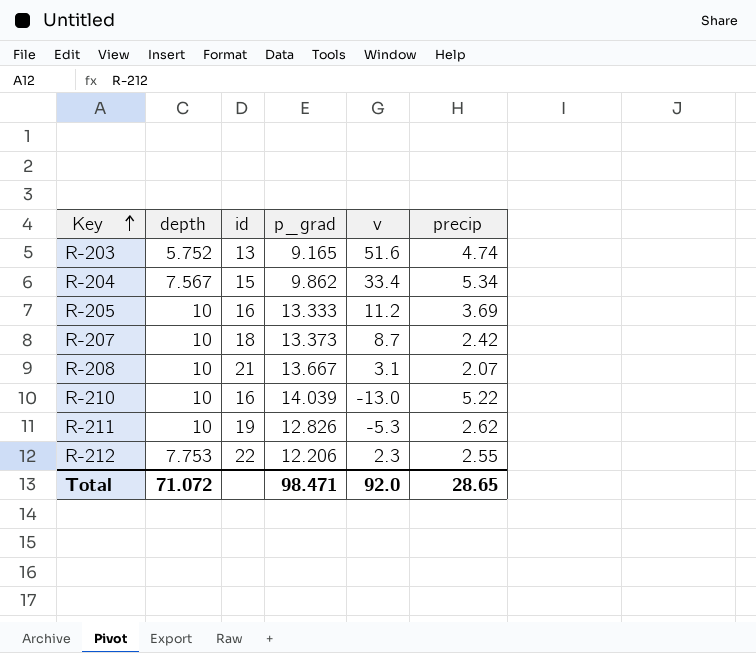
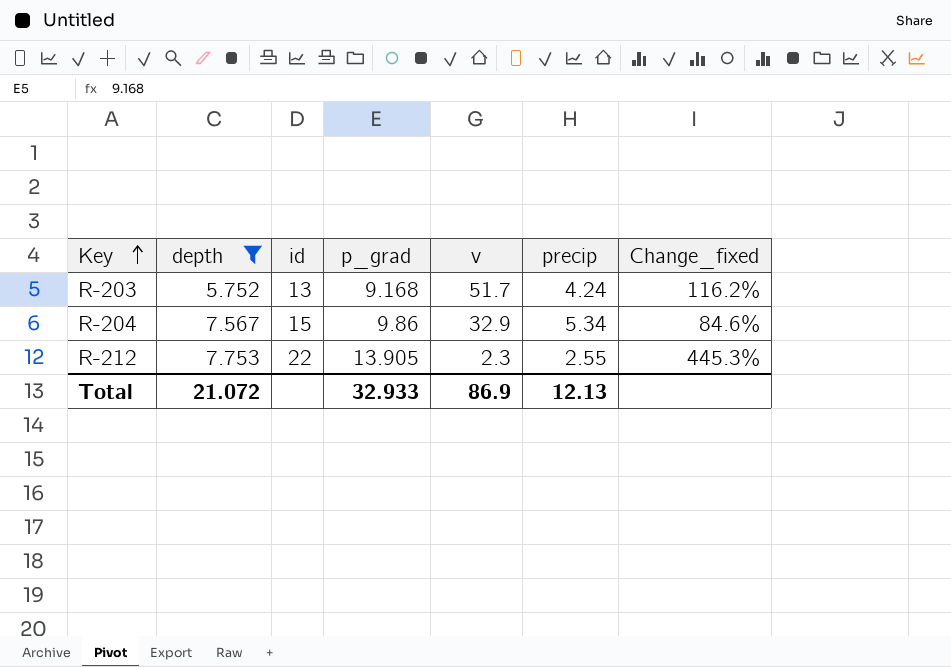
filter: none -> depth != 10
column Change_fixed | formula: none -> ([p_grad] - [precip]) / [precip]
R-203 | p_grad: 9.165 -> 9.168
R-203 | v: 51.6 -> 51.7
R-203 | precip: 4.74 -> 4.24
R-204 | p_grad: 9.862 -> 9.86
R-204 | v: 33.4 -> 32.9
R-212 | p_grad: 12.206 -> 13.905
Total | depth: 71.072 -> 21.072
Total | p_grad: 98.471 -> 32.933
Total | v: 92.0 -> 86.9
Total | precip: 28.65 -> 12.13

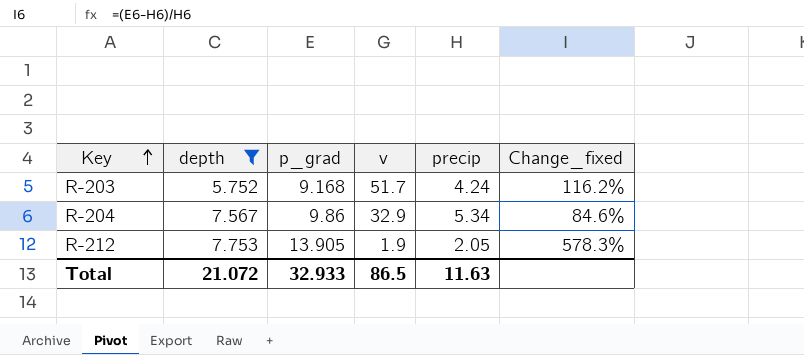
column id | position: 3 -> none
R-212 | v: 2.3 -> 1.9
R-212 | precip: 2.55 -> 2.05
R-212 | Change_fixed: 445.3% -> 578.3%
Total | v: 86.9 -> 86.5
Total | precip: 12.13 -> 11.63

